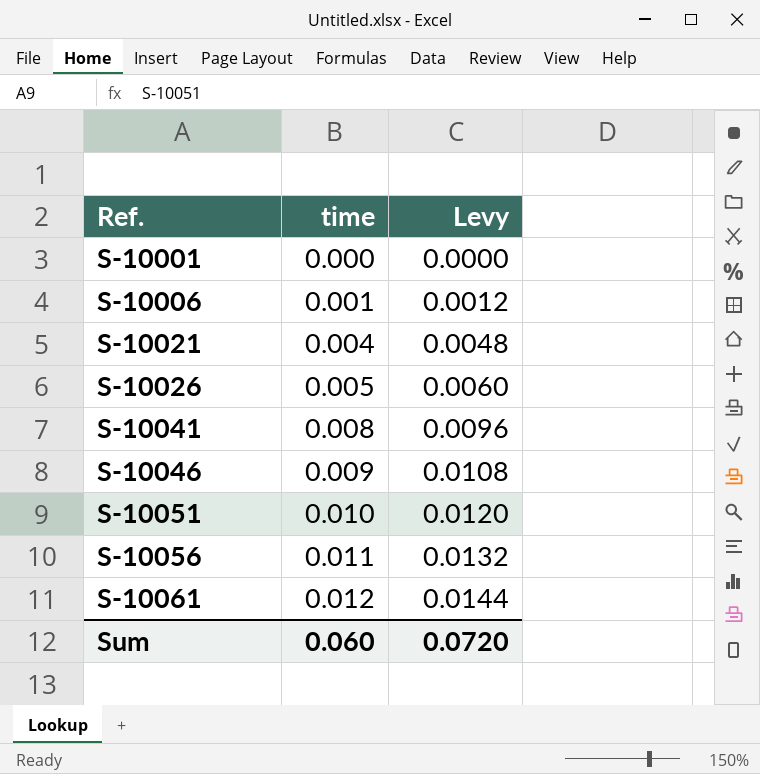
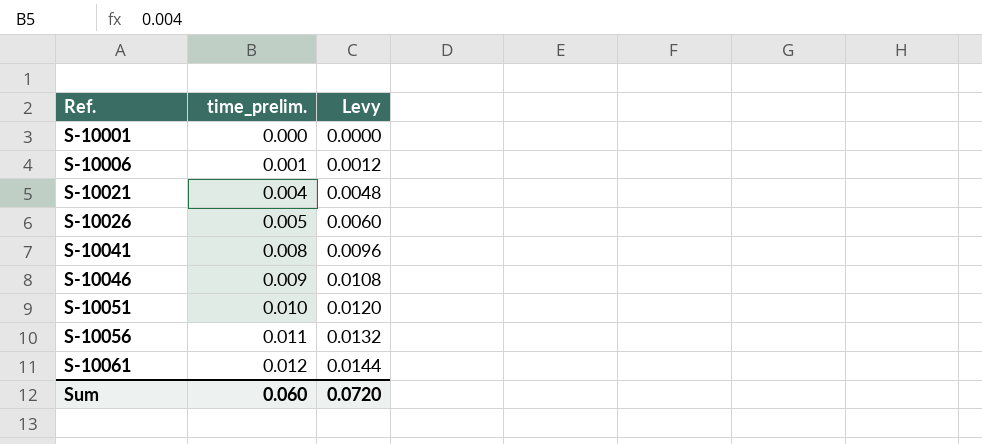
column name: time -> time_prelim.

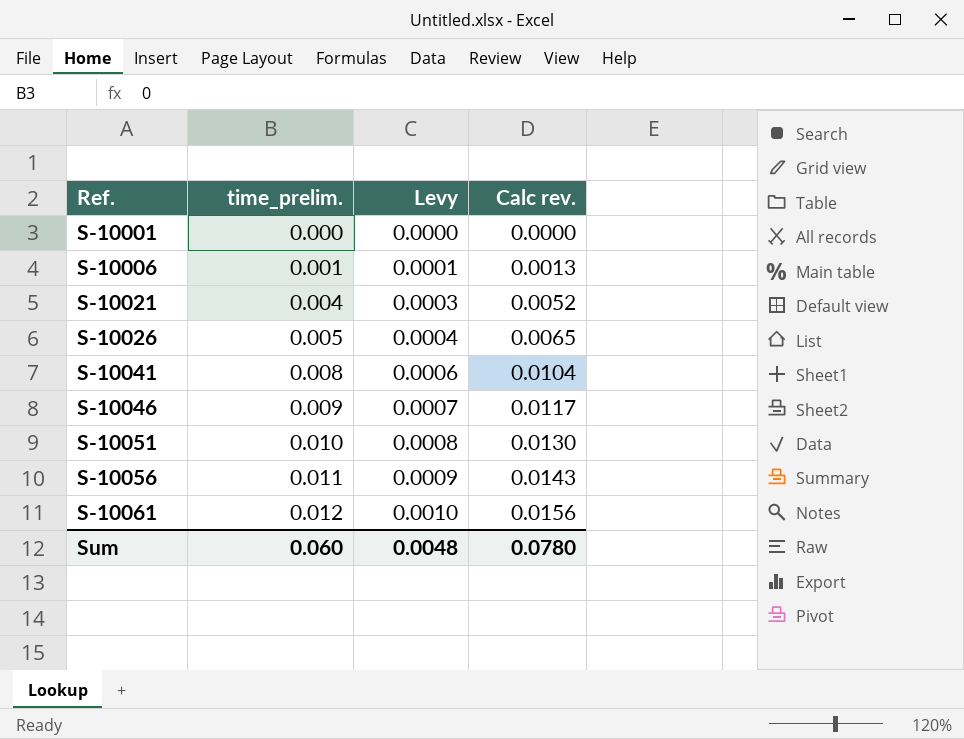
column Levy | formula: [time_prelim.] * 1.2 -> [time_prelim.] * 0.08
column Calc rev. | formula: none -> [time_prelim.] * 1.3
Sum | Levy: 0.0720 -> 0.0048

